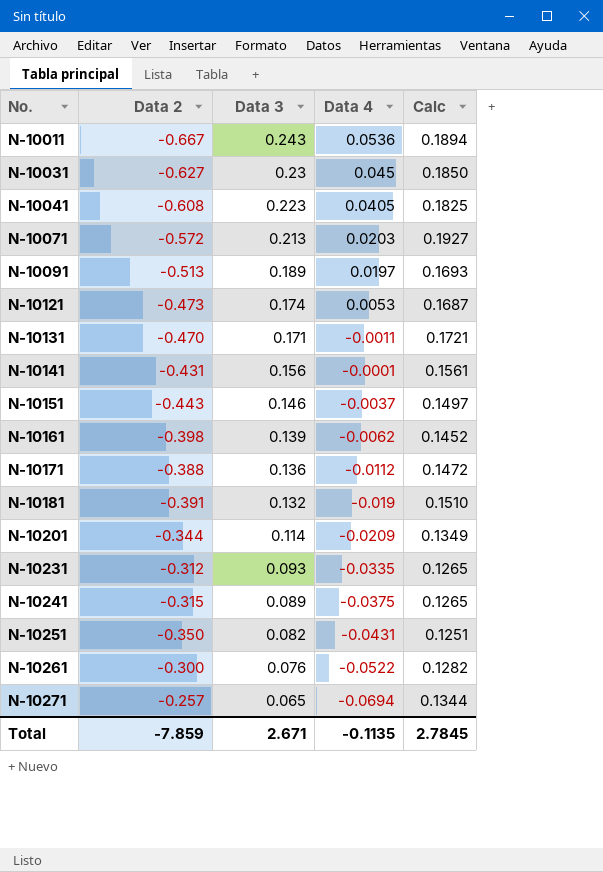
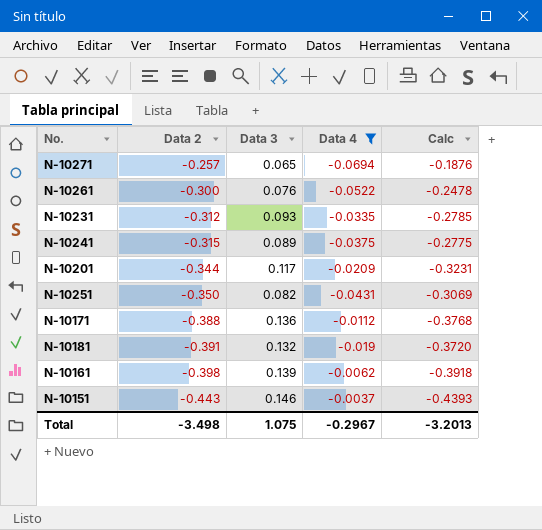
filter: none -> Data 4 <= -0.0037
row order: No. ascending -> Data 2 descending
column Calc | formula: [Data 3] - [Data 4] -> [Data 2] - [Data 4]
N-10201 | Data 3: 0.114 -> 0.117
Total | Data 2: -7.859 -> -3.498
Total | Data 3: 2.671 -> 1.075
Total | Data 4: -0.1135 -> -0.2967
Total | Calc: 2.7845 -> -3.2013

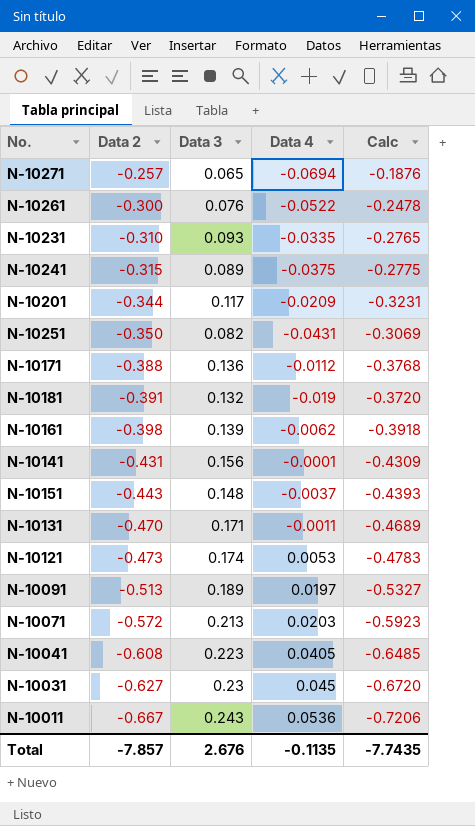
filter: Data 4 <= -0.0037 -> none
N-10231 | Data 2: -0.312 -> -0.310
N-10231 | Calc: -0.2785 -> -0.2765
N-10151 | Data 3: 0.146 -> 0.148
Total | Data 2: -3.498 -> -7.857
Total | Data 3: 1.075 -> 2.676
Total | Data 4: -0.2967 -> -0.1135
Total | Calc: -3.2013 -> -7.7435

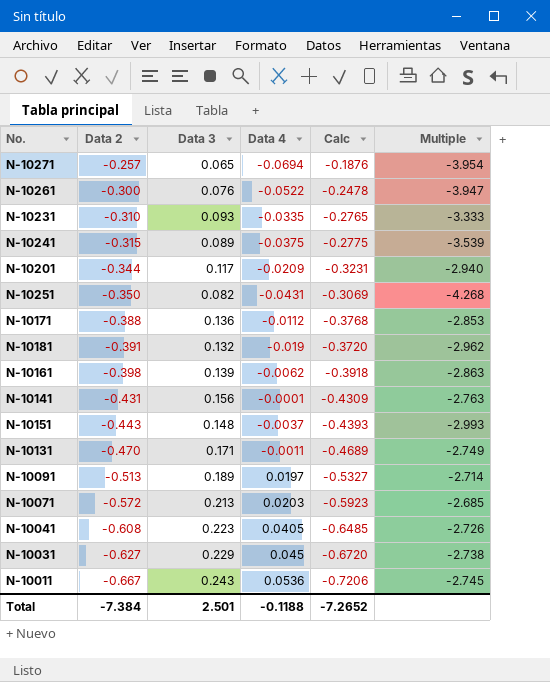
column Multiple | formula: none -> [Data 2] / [Data 3]
row N-10121: -0.473 | 0.174 | 0.0053 | -0.4783 -> none
N-10031 | Data 3: 0.23 -> 0.229
Total | Data 2: -7.857 -> -7.384
Total | Data 3: 2.676 -> 2.501
Total | Data 4: -0.1135 -> -0.1188
Total | Calc: -7.7435 -> -7.2652

